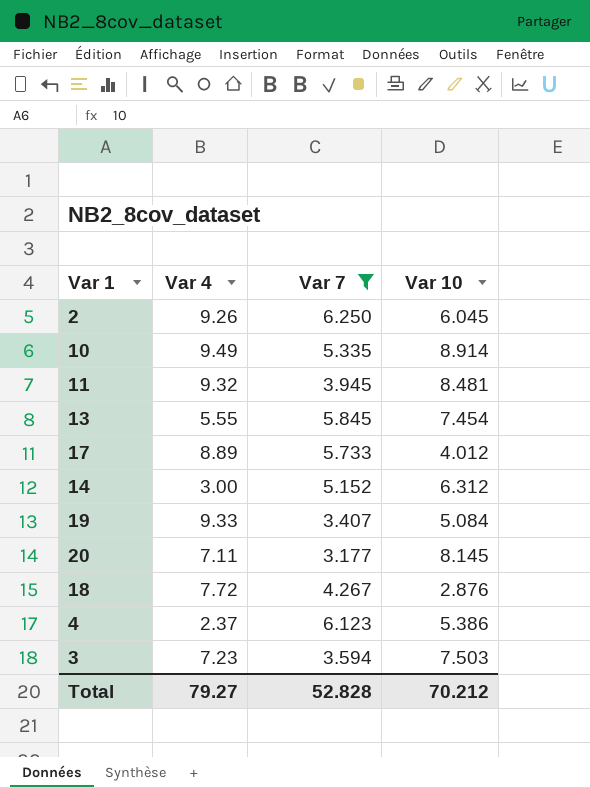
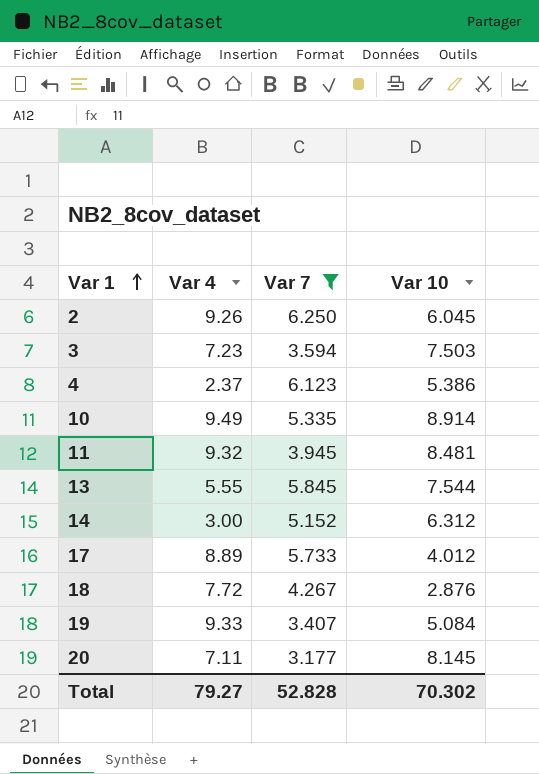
row order: none -> Var 1 ascending
13 | Var 10: 7.454 -> 7.544
Total | Var 10: 70.212 -> 70.302

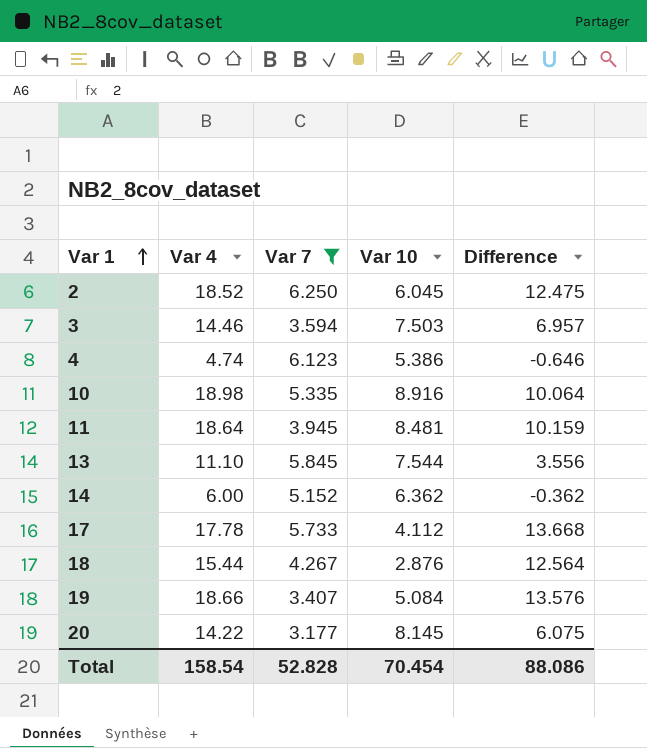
column Difference | formula: none -> [Var 4] - [Var 10]
2 | Var 4: 9.26 -> 18.52
3 | Var 4: 7.23 -> 14.46
4 | Var 4: 2.37 -> 4.74
10 | Var 4: 9.49 -> 18.98
10 | Var 10: 8.914 -> 8.916
11 | Var 4: 9.32 -> 18.64
13 | Var 4: 5.55 -> 11.10
14 | Var 4: 3.00 -> 6.00
14 | Var 10: 6.312 -> 6.362
17 | Var 4: 8.89 -> 17.78
17 | Var 10: 4.012 -> 4.112
18 | Var 4: 7.72 -> 15.44
19 | Var 4: 9.33 -> 18.66
20 | Var 4: 7.11 -> 14.22
Total | Var 4: 79.27 -> 158.54
Total | Var 10: 70.302 -> 70.454

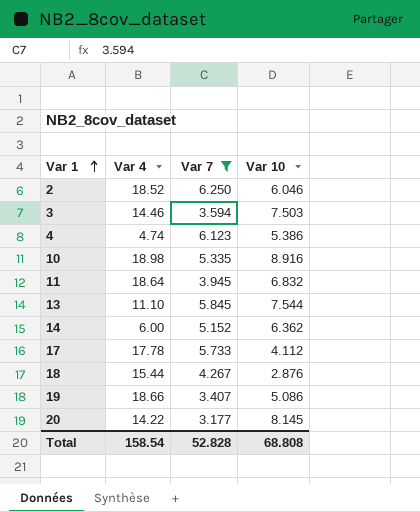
column Difference | formula: [Var 4] - [Var 10] -> none
2 | Var 10: 6.045 -> 6.046
11 | Var 10: 8.481 -> 6.832
19 | Var 10: 5.084 -> 5.086
Total | Var 10: 70.454 -> 68.808

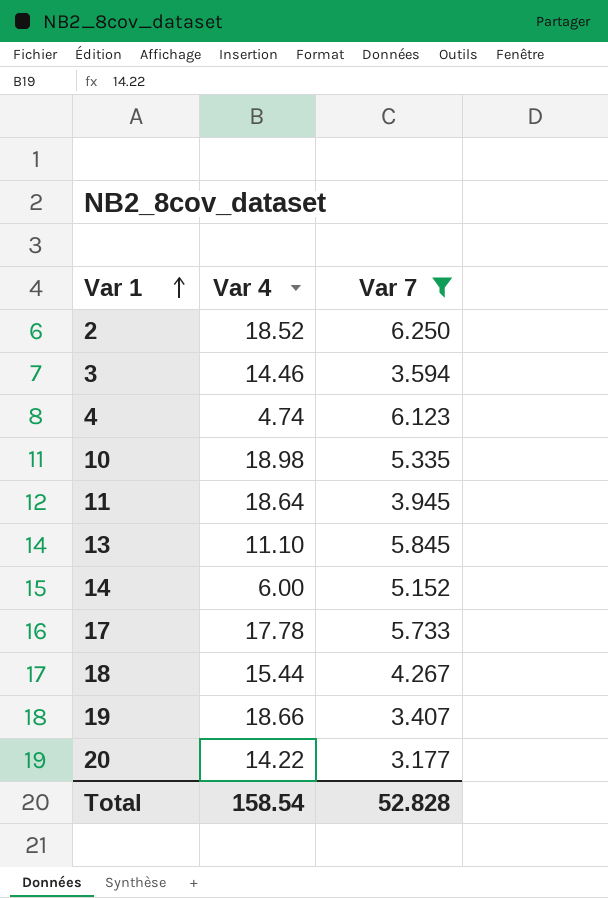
column Var 10 | position: 4 -> none

